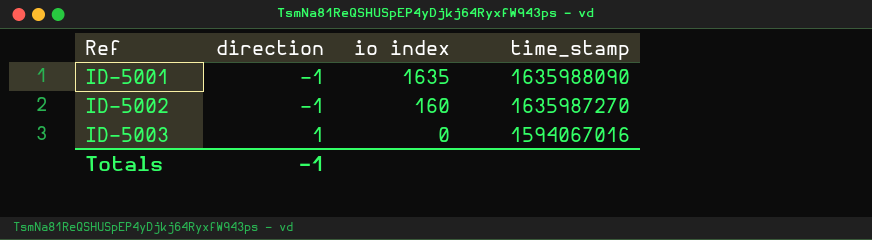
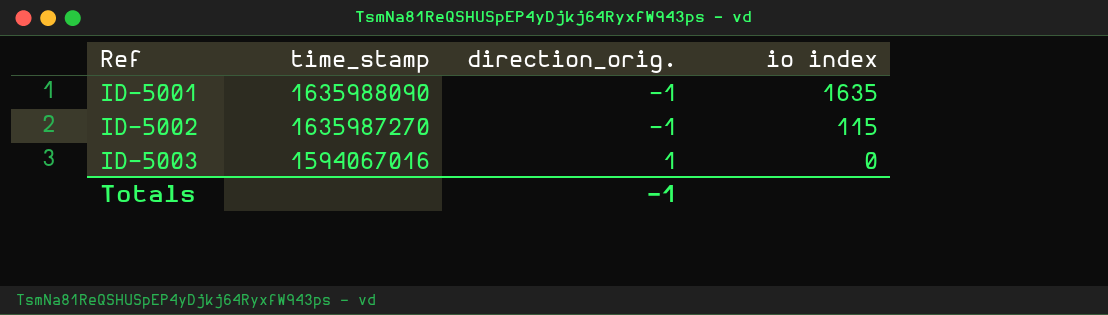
column time_stamp | position: 4 -> 2
column name: direction -> direction_orig.
ID-5002 | io index: 160 -> 115

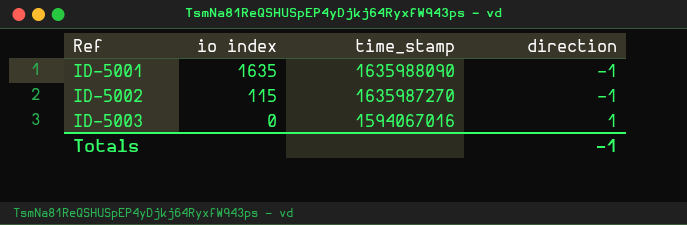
column io index | position: 4 -> 2
column name: direction_orig. -> direction

